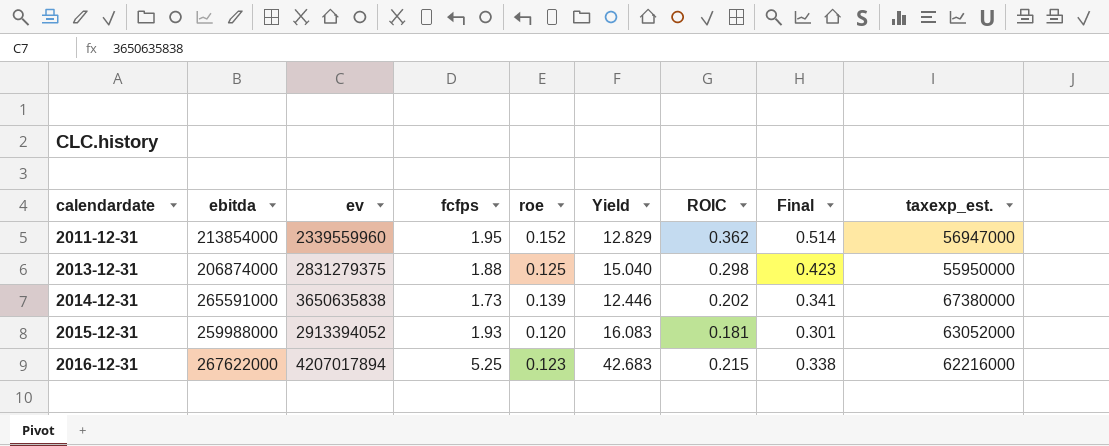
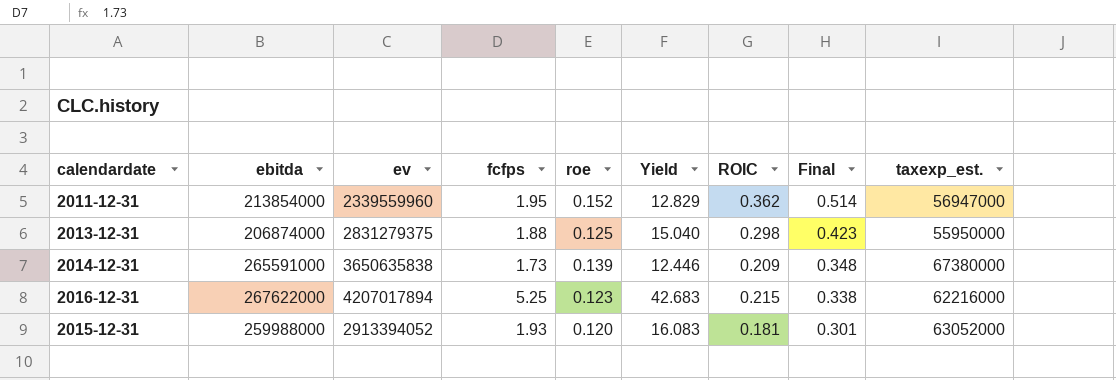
row order: calendardate ascending -> Final descending
2014-12-31 | ROIC: 0.202 -> 0.209
2014-12-31 | Final: 0.341 -> 0.348

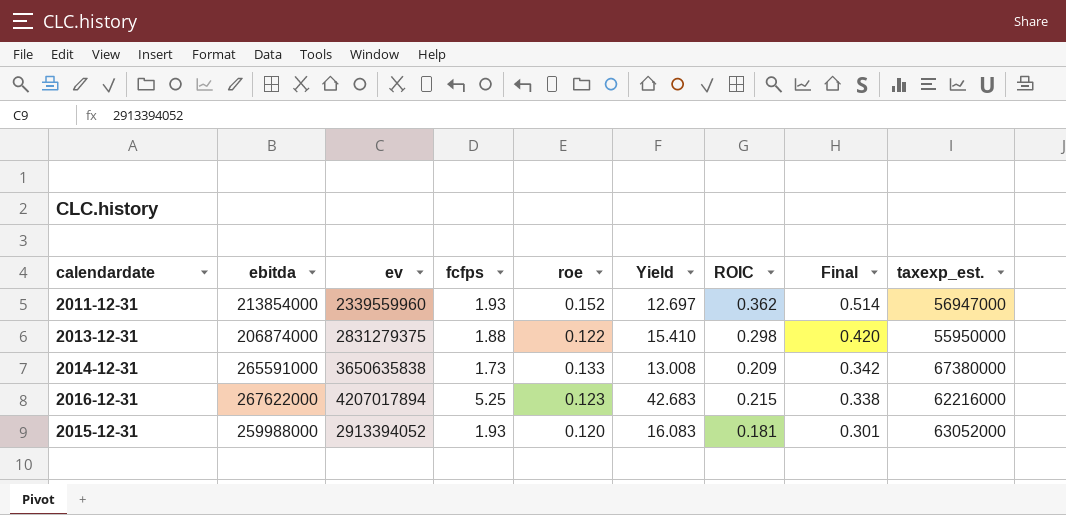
2011-12-31 | fcfps: 1.95 -> 1.93
2011-12-31 | Yield: 12.829 -> 12.697
2013-12-31 | roe: 0.125 -> 0.122
2013-12-31 | Yield: 15.040 -> 15.410
2013-12-31 | Final: 0.423 -> 0.420
2014-12-31 | roe: 0.139 -> 0.133
2014-12-31 | Yield: 12.446 -> 13.008
2014-12-31 | Final: 0.348 -> 0.342

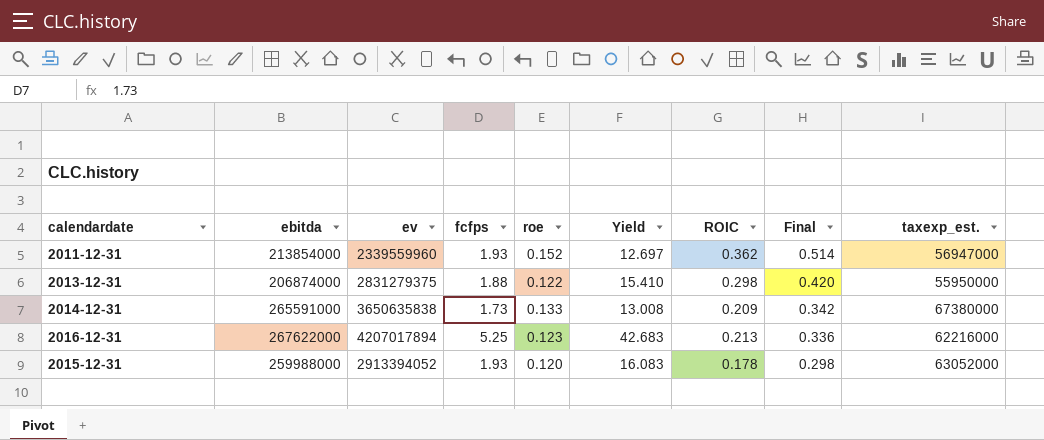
2016-12-31 | ROIC: 0.215 -> 0.213
2016-12-31 | Final: 0.338 -> 0.336
2015-12-31 | ROIC: 0.181 -> 0.178
2015-12-31 | Final: 0.301 -> 0.298

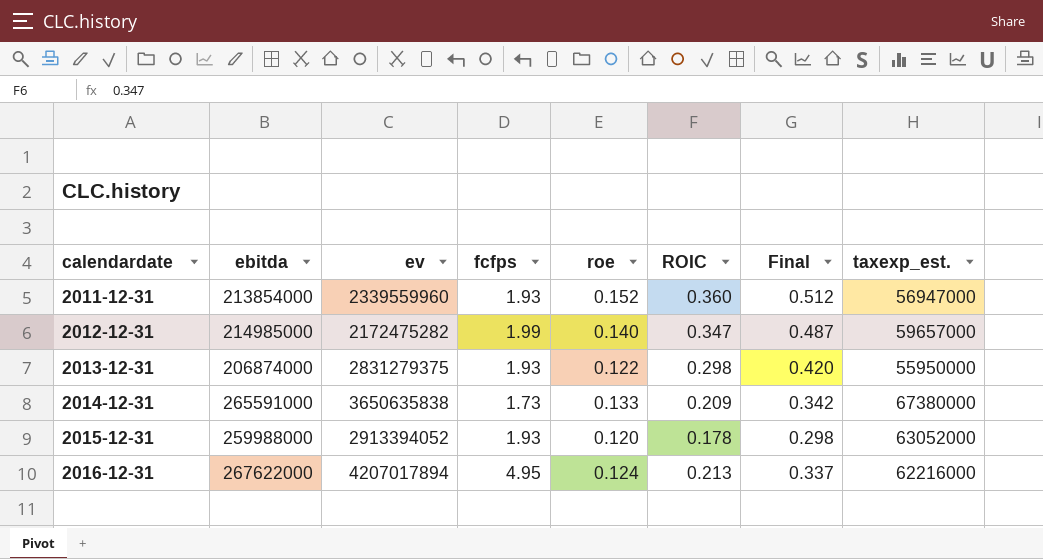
row order: Final descending -> calendardate ascending
column Yield | formula: [fcfps] / [roe] -> none
2011-12-31 | ROIC: 0.362 -> 0.360
2011-12-31 | Final: 0.514 -> 0.512
row 2012-12-31: none -> 214985000 | 2172475282 | 1.99 | 0.140 | 0.347 | 0.487 | 59657000
2013-12-31 | fcfps: 1.88 -> 1.93
2016-12-31 | fcfps: 5.25 -> 4.95
2016-12-31 | roe: 0.123 -> 0.124
2016-12-31 | Final: 0.336 -> 0.337

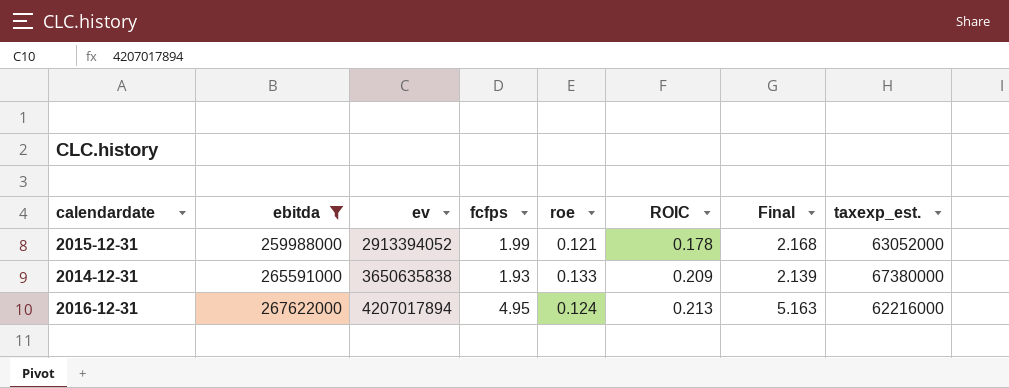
filter: none -> ebitda >= 259988000
row order: calendardate ascending -> ebitda ascending
column Final | formula: [roe] + [ROIC] -> [fcfps] + [ROIC]
2015-12-31 | fcfps: 1.93 -> 1.99
2015-12-31 | roe: 0.120 -> 0.121
2014-12-31 | fcfps: 1.73 -> 1.93

